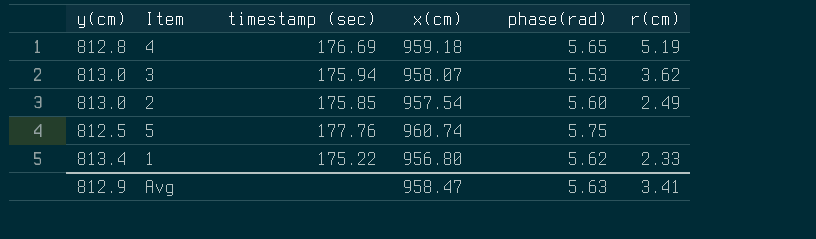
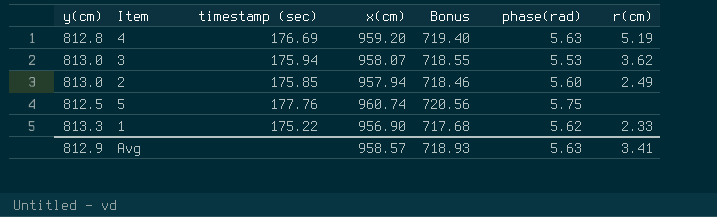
column Bonus | formula: none -> [x(cm)] * 0.75
4 | x(cm): 959.18 -> 959.20
4 | phase(rad): 5.65 -> 5.63
2 | x(cm): 957.54 -> 957.94
1 | y(cm): 813.4 -> 813.3
1 | x(cm): 956.80 -> 956.90
Avg | x(cm): 958.47 -> 958.57

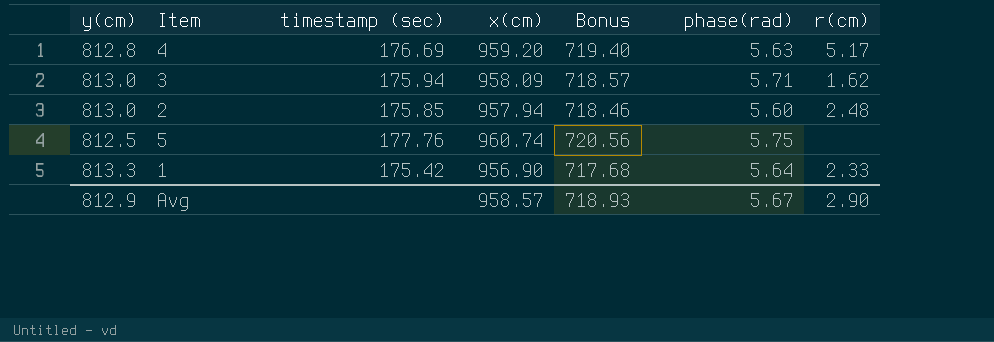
4 | r(cm): 5.19 -> 5.17
3 | x(cm): 958.07 -> 958.09
3 | Bonus: 718.55 -> 718.57
3 | phase(rad): 5.53 -> 5.71
3 | r(cm): 3.62 -> 1.62
2 | r(cm): 2.49 -> 2.48
1 | timestamp (sec): 175.22 -> 175.42
1 | phase(rad): 5.62 -> 5.64
Avg | phase(rad): 5.63 -> 5.67
Avg | r(cm): 3.41 -> 2.90

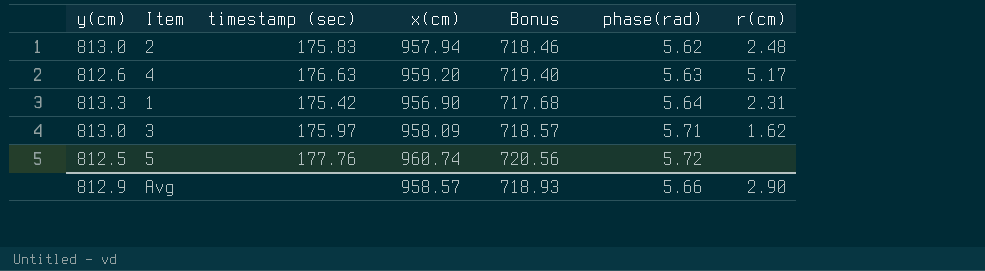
row order: none -> phase(rad) ascending
2 | timestamp (sec): 175.85 -> 175.83
2 | phase(rad): 5.60 -> 5.62
4 | y(cm): 812.8 -> 812.6
4 | timestamp (sec): 176.69 -> 176.63
1 | r(cm): 2.33 -> 2.31
3 | timestamp (sec): 175.94 -> 175.97
5 | phase(rad): 5.75 -> 5.72
Avg | phase(rad): 5.67 -> 5.66

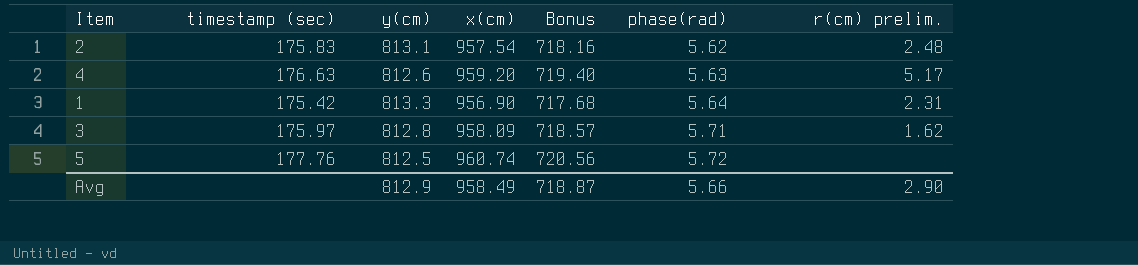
column y(cm) | position: 1 -> 3
column name: r(cm) -> r(cm) prelim.
2 | y(cm): 813.0 -> 813.1
2 | x(cm): 957.94 -> 957.54
2 | Bonus: 718.46 -> 718.16
3 | y(cm): 813.0 -> 812.8
Avg | x(cm): 958.57 -> 958.49
Avg | Bonus: 718.93 -> 718.87

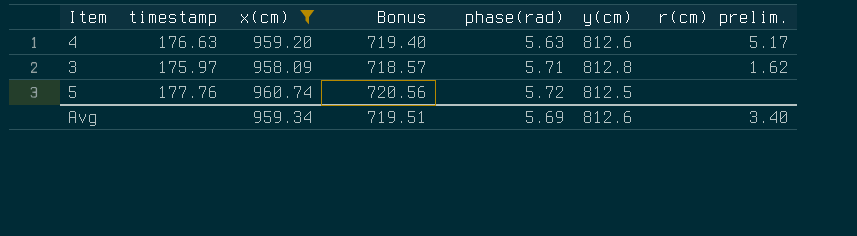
filter: none -> x(cm) >= 958.09
column name: timestamp (sec) -> timestamp
column y(cm) | position: 3 -> 6
Avg | x(cm): 958.49 -> 959.34
Avg | Bonus: 718.87 -> 719.51
Avg | phase(rad): 5.66 -> 5.69
Avg | y(cm): 812.9 -> 812.6
Avg | r(cm) prelim.: 2.90 -> 3.40

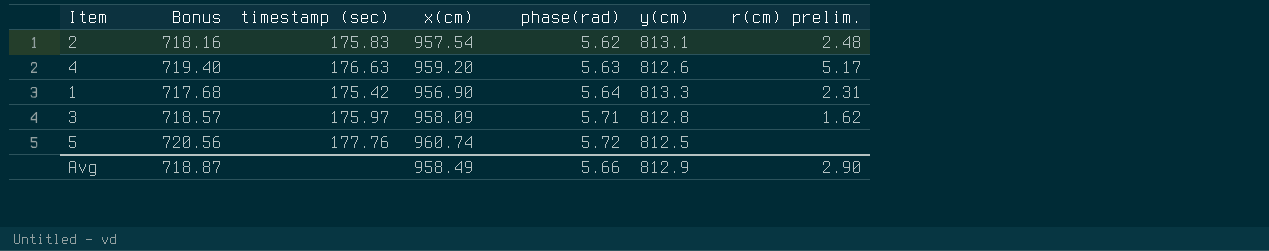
filter: x(cm) >= 958.09 -> none
column Bonus | position: 4 -> 2
column name: timestamp -> timestamp (sec)
Avg | Bonus: 719.51 -> 718.87
Avg | x(cm): 959.34 -> 958.49
Avg | phase(rad): 5.69 -> 5.66
Avg | y(cm): 812.6 -> 812.9
Avg | r(cm) prelim.: 3.40 -> 2.90

